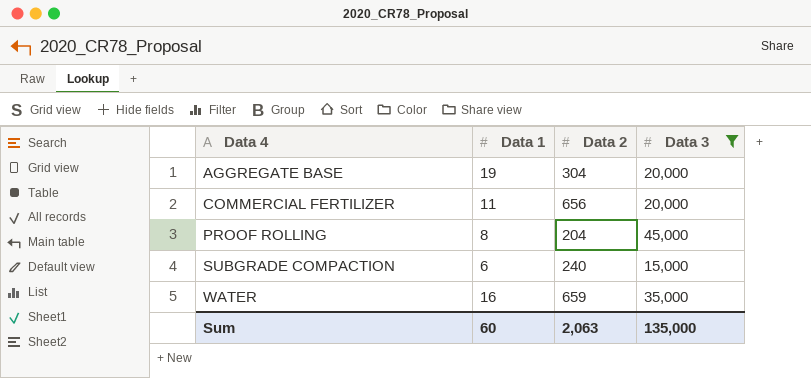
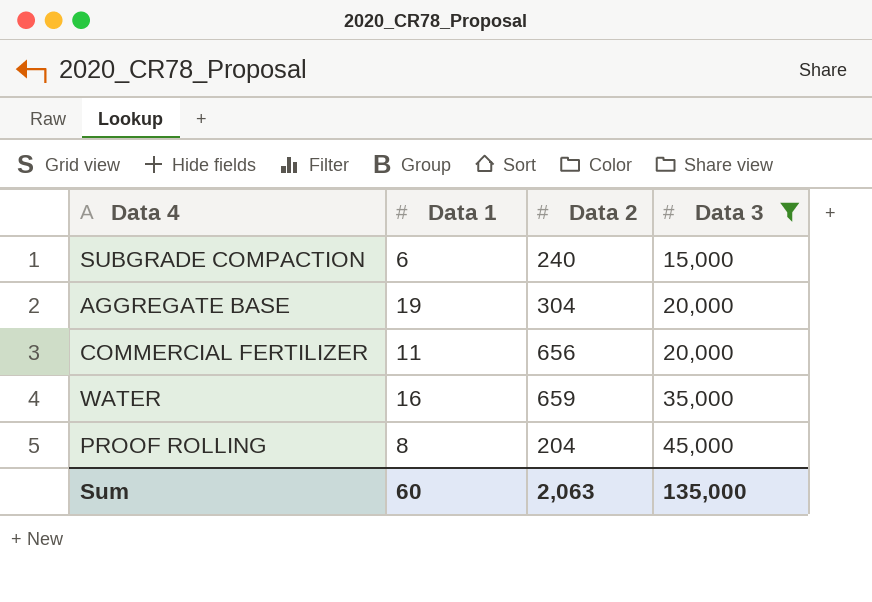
row order: Data 4 ascending -> Data 3 ascending

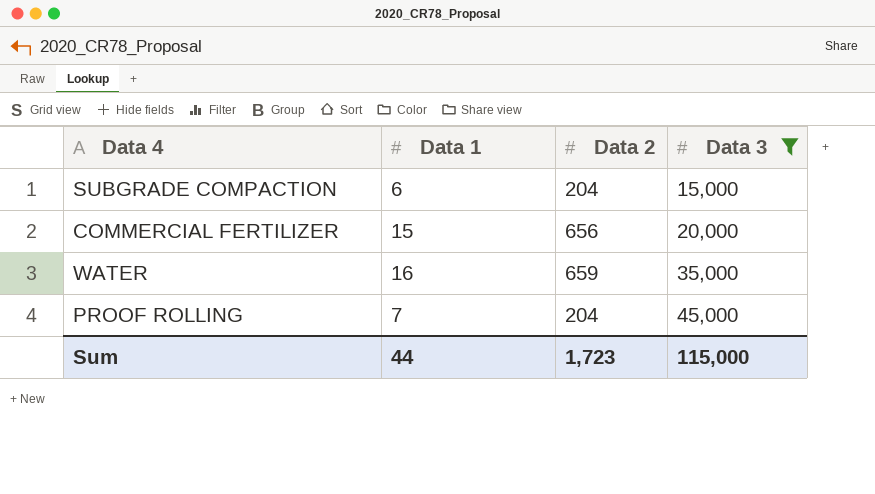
row AGGREGATE BASE: 19 | 304 | 20,000 -> none
SUBGRADE COMPACTION | Data 2: 240 -> 204
COMMERCIAL FERTILIZER | Data 1: 11 -> 15
PROOF ROLLING | Data 1: 8 -> 7
Sum | Data 1: 60 -> 44
Sum | Data 2: 2,063 -> 1,723
Sum | Data 3: 135,000 -> 115,000

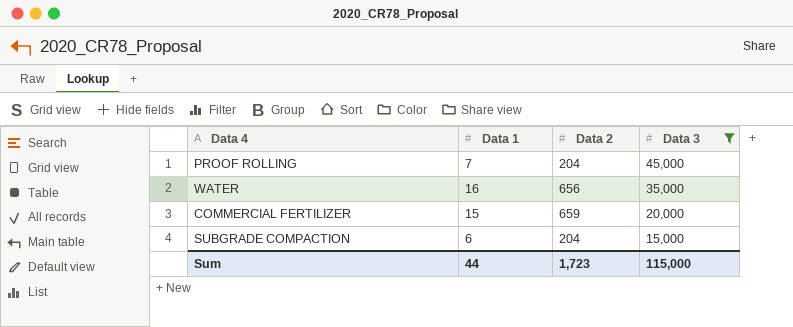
row order: Data 3 ascending -> Data 3 descending
WATER | Data 2: 659 -> 656
COMMERCIAL FERTILIZER | Data 2: 656 -> 659

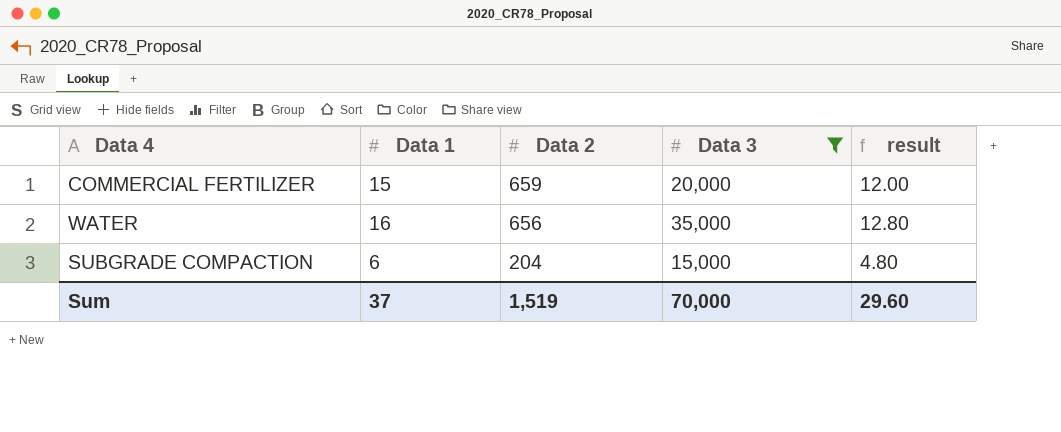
row order: Data 3 descending -> Data 2 descending
column result | formula: none -> [Data 1] * 0.8
row PROOF ROLLING: 7 | 204 | 45,000 -> none
Sum | Data 1: 44 -> 37
Sum | Data 2: 1,723 -> 1,519
Sum | Data 3: 115,000 -> 70,000

